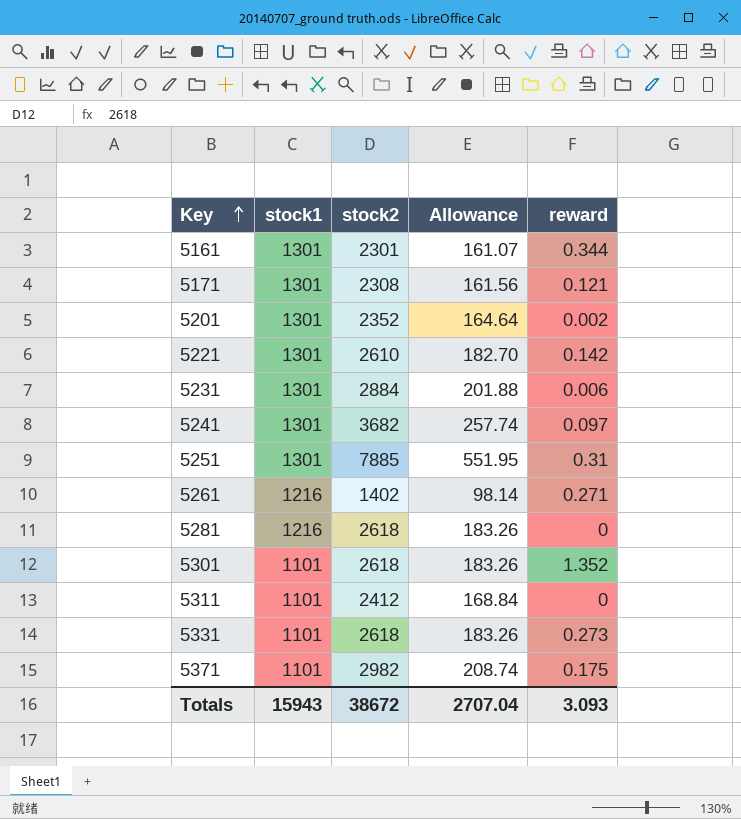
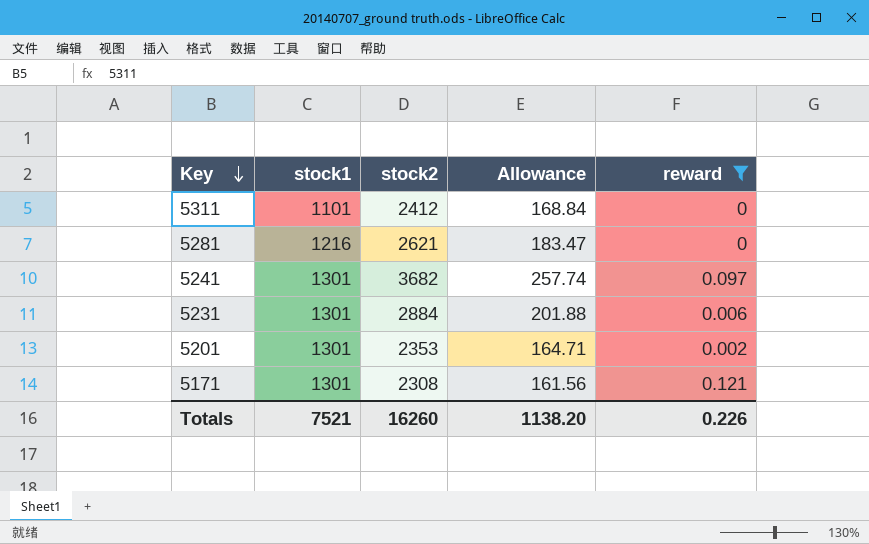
filter: none -> reward <= 0.121
row order: Key ascending -> Key descending
5281 | stock2: 2618 -> 2621
5281 | Allowance: 183.26 -> 183.47
5201 | stock2: 2352 -> 2353
5201 | Allowance: 164.64 -> 164.71
Totals | stock1: 15943 -> 7521
Totals | stock2: 38672 -> 16260
Totals | Allowance: 2707.04 -> 1138.20
Totals | reward: 3.093 -> 0.226

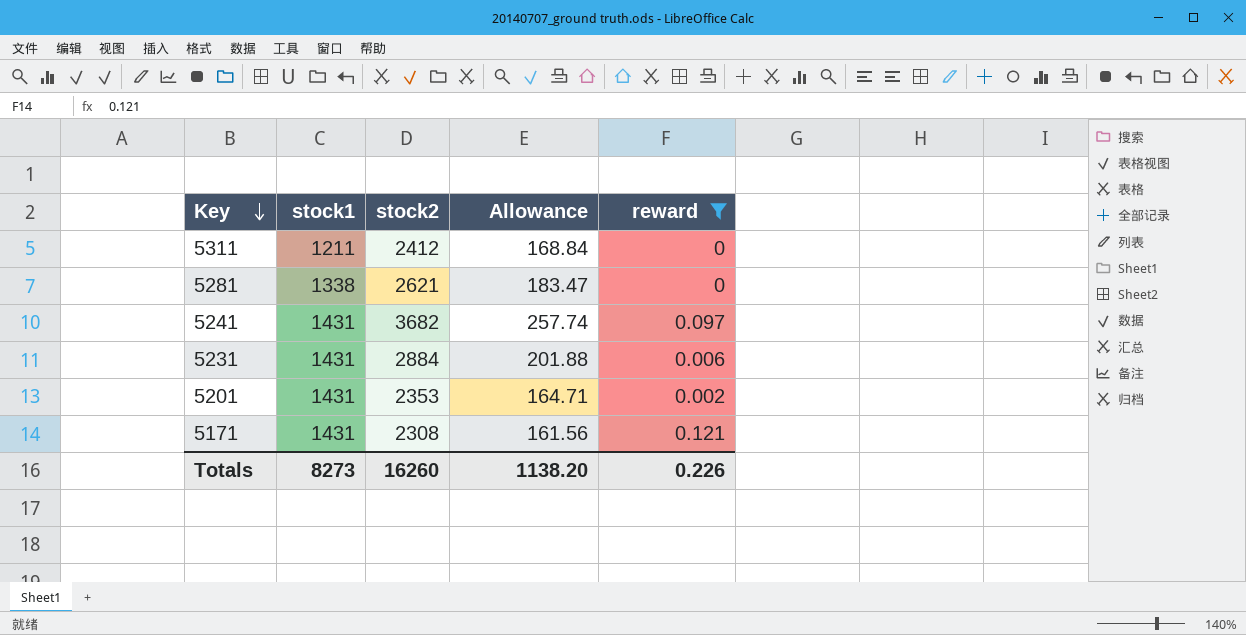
5311 | stock1: 1101 -> 1211
5281 | stock1: 1216 -> 1338
5241 | stock1: 1301 -> 1431
5231 | stock1: 1301 -> 1431
5201 | stock1: 1301 -> 1431
5171 | stock1: 1301 -> 1431
Totals | stock1: 7521 -> 8273

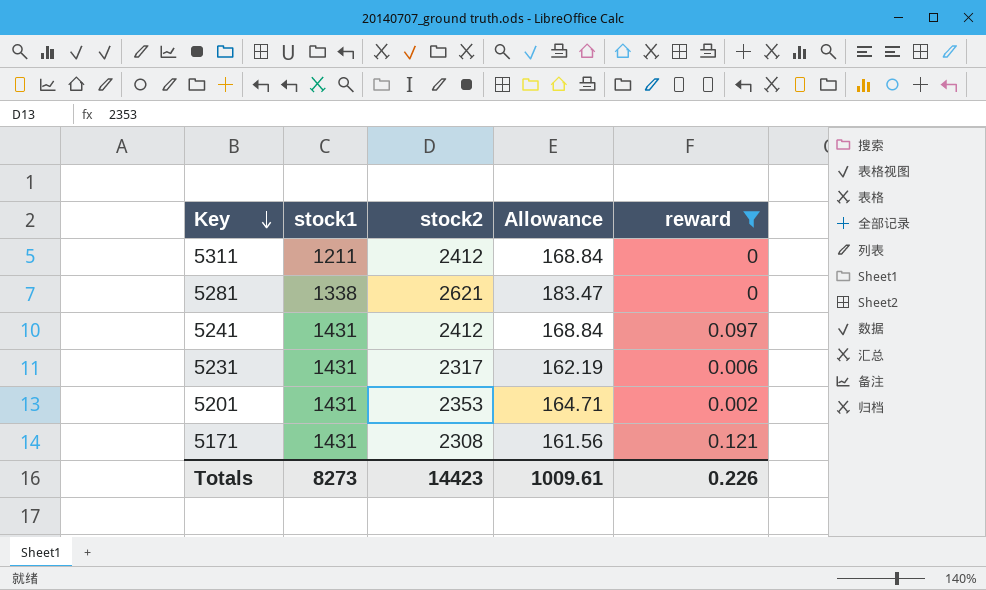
5241 | stock2: 3682 -> 2412
5241 | Allowance: 257.74 -> 168.84
5231 | stock2: 2884 -> 2317
5231 | Allowance: 201.88 -> 162.19
Totals | stock2: 16260 -> 14423
Totals | Allowance: 1138.20 -> 1009.61

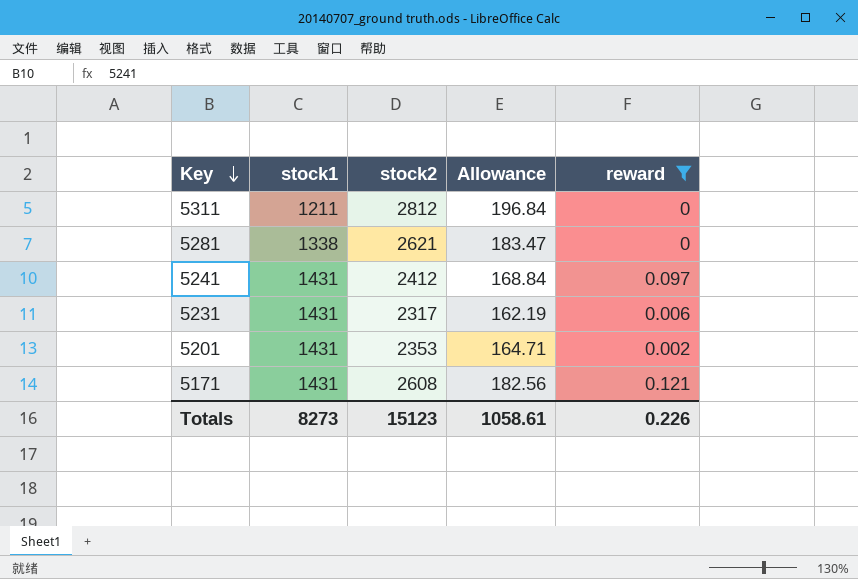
5311 | stock2: 2412 -> 2812
5311 | Allowance: 168.84 -> 196.84
5171 | stock2: 2308 -> 2608
5171 | Allowance: 161.56 -> 182.56
Totals | stock2: 14423 -> 15123
Totals | Allowance: 1009.61 -> 1058.61

